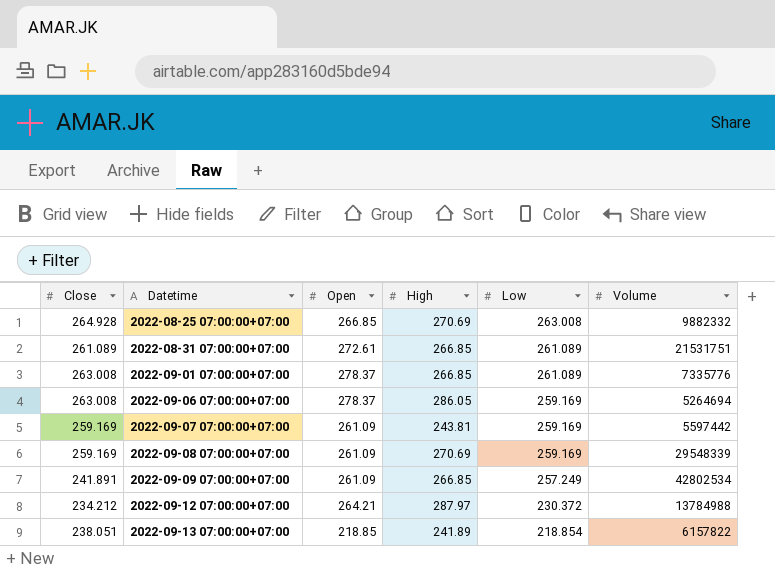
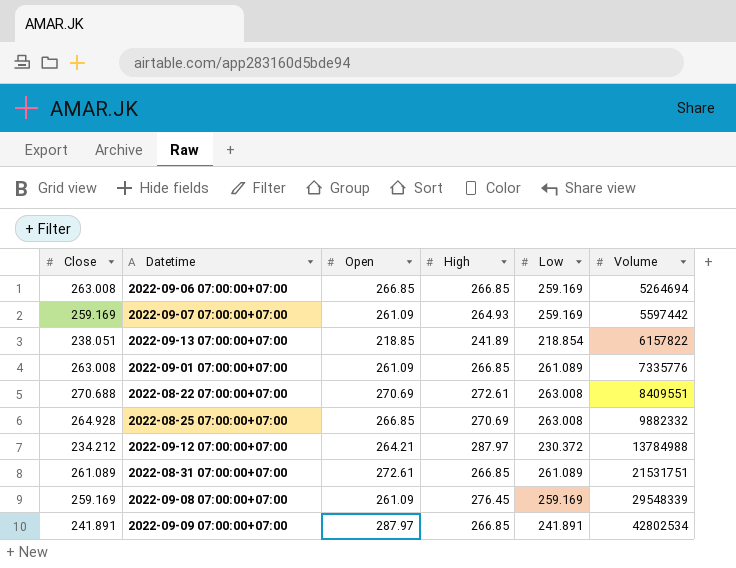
row order: Datetime ascending -> Volume ascending
2022-09-06 07:00:00+07:00 | Open: 278.37 -> 266.85
2022-09-06 07:00:00+07:00 | High: 286.05 -> 266.85
2022-09-07 07:00:00+07:00 | High: 243.81 -> 264.93
2022-09-01 07:00:00+07:00 | Open: 278.37 -> 261.09
row 2022-08-22 07:00:00+07:00: none -> 270.688 | 270.69 | 272.61 | 263.008 | 8409551
2022-09-08 07:00:00+07:00 | High: 270.69 -> 276.45
2022-09-09 07:00:00+07:00 | Open: 261.09 -> 287.97
2022-09-09 07:00:00+07:00 | Low: 257.249 -> 241.891

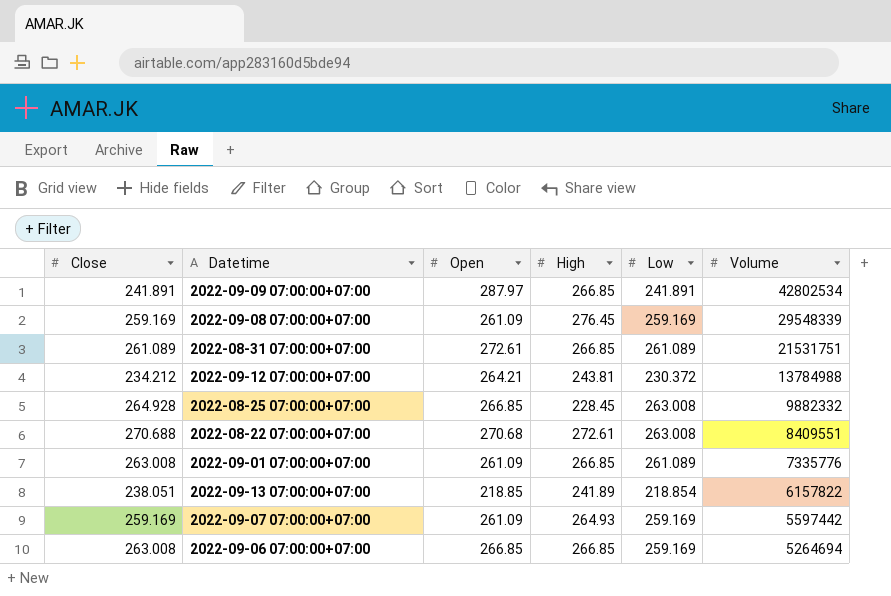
row order: Volume ascending -> Volume descending
2022-09-12 07:00:00+07:00 | High: 287.97 -> 243.81
2022-08-25 07:00:00+07:00 | High: 270.69 -> 228.45
2022-08-22 07:00:00+07:00 | Open: 270.69 -> 270.68

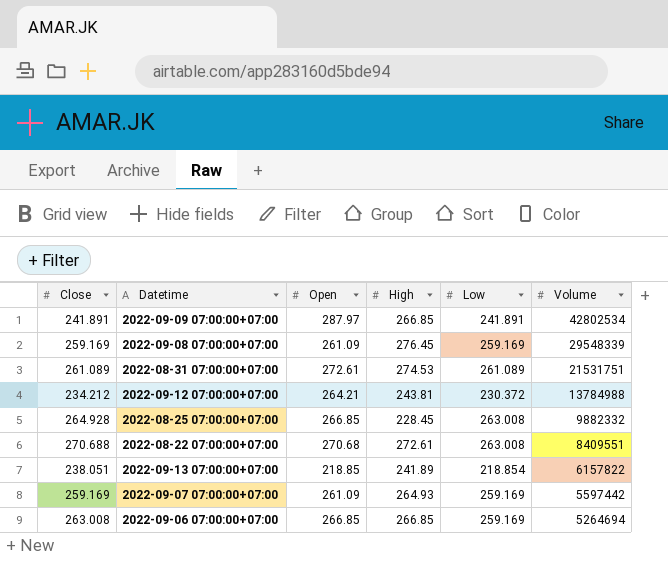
row 2022-09-01 07:00:00+07:00: 263.008 | 261.09 | 266.85 | 261.089 | 7335776 -> none
2022-08-31 07:00:00+07:00 | High: 266.85 -> 274.53

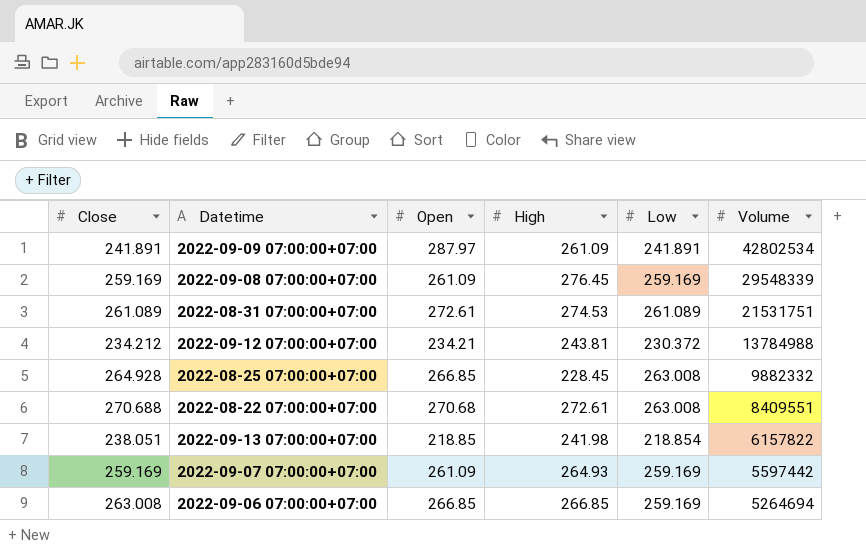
2022-09-09 07:00:00+07:00 | High: 266.85 -> 261.09
2022-09-12 07:00:00+07:00 | Open: 264.21 -> 234.21
2022-09-13 07:00:00+07:00 | High: 241.89 -> 241.98

